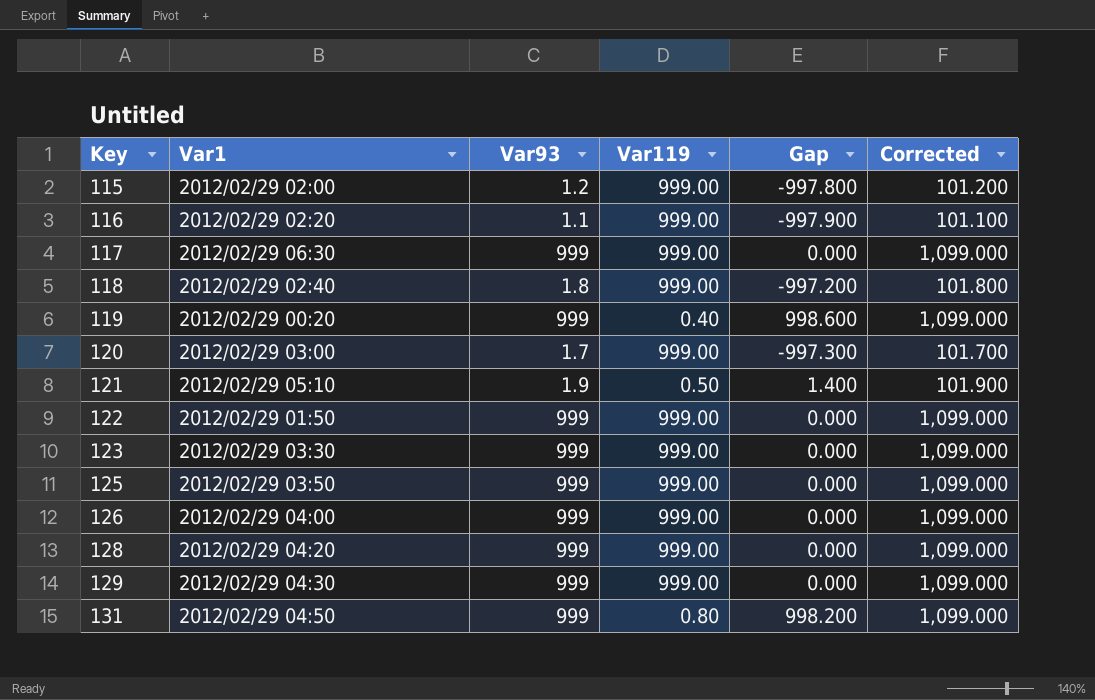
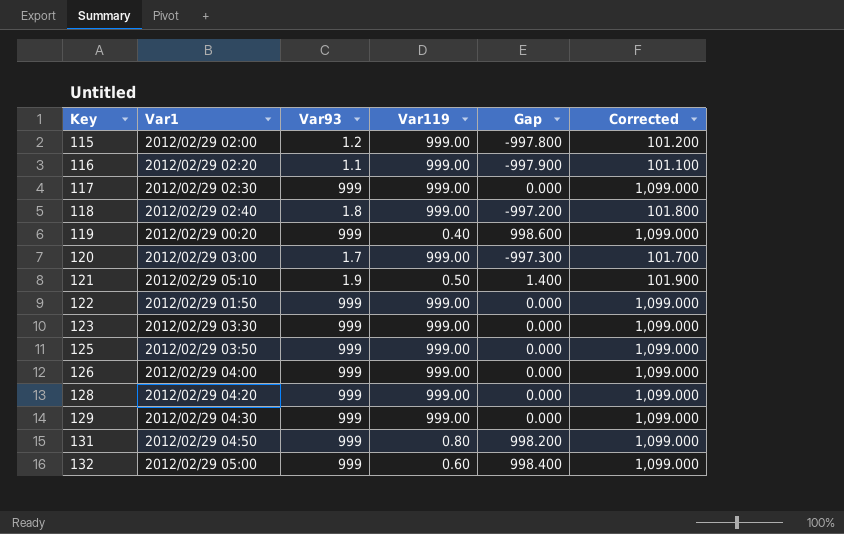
117 | Var1: 2012/02/29 06:30 -> 2012/02/29 02:30
row 132: none -> 2012/02/29 05:00 | 999 | 0.60 | 998.400 | 1,099.000

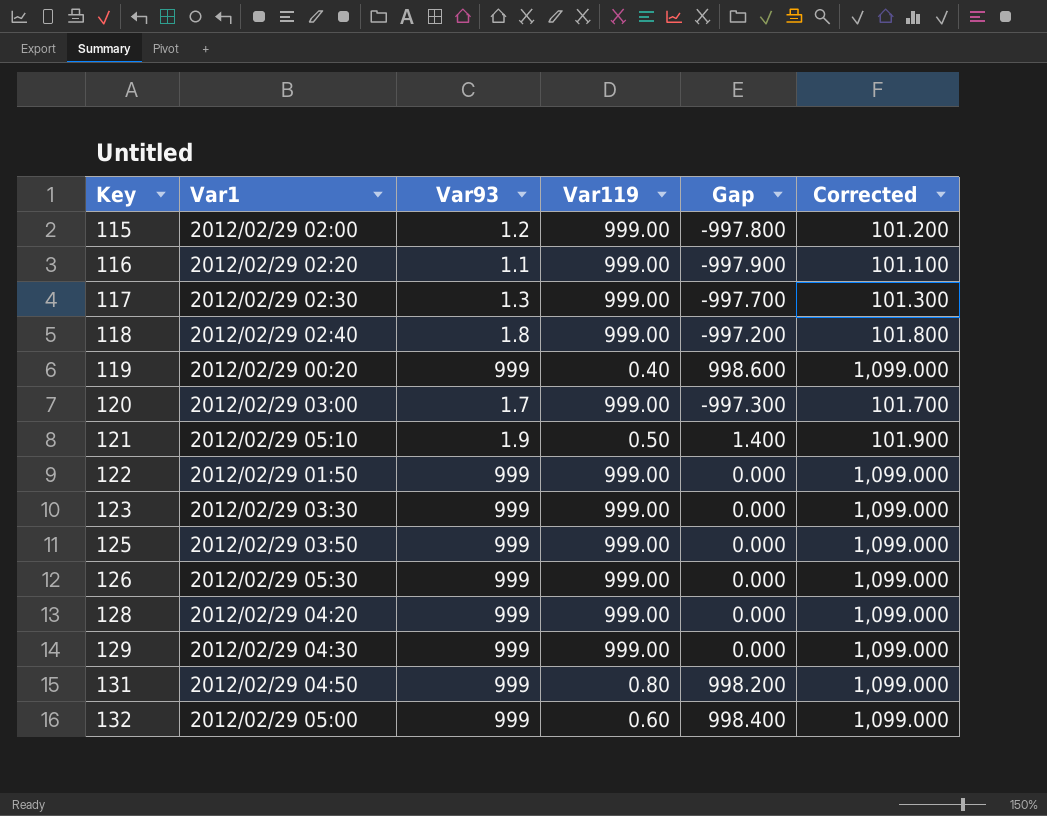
117 | Var93: 999 -> 1.3
117 | Gap: 0.000 -> -997.700
117 | Corrected: 1,099.000 -> 101.300
126 | Var1: 2012/02/29 04:00 -> 2012/02/29 05:30

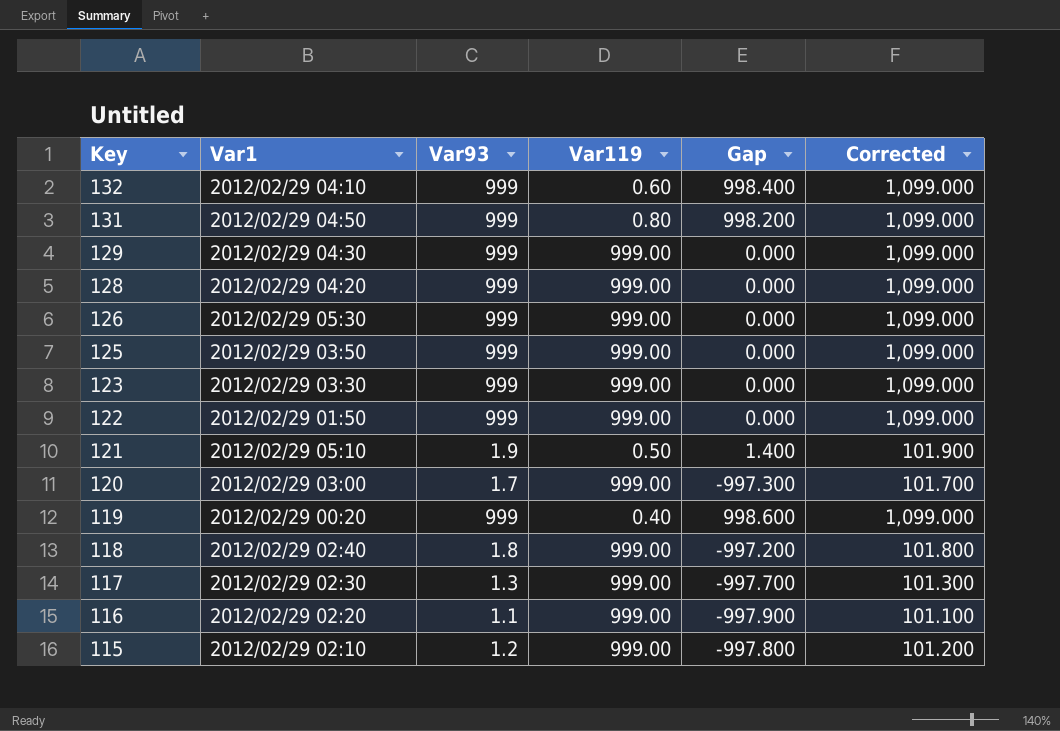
row order: Key ascending -> Key descending
132 | Var1: 2012/02/29 05:00 -> 2012/02/29 04:10
115 | Var1: 2012/02/29 02:00 -> 2012/02/29 02:10

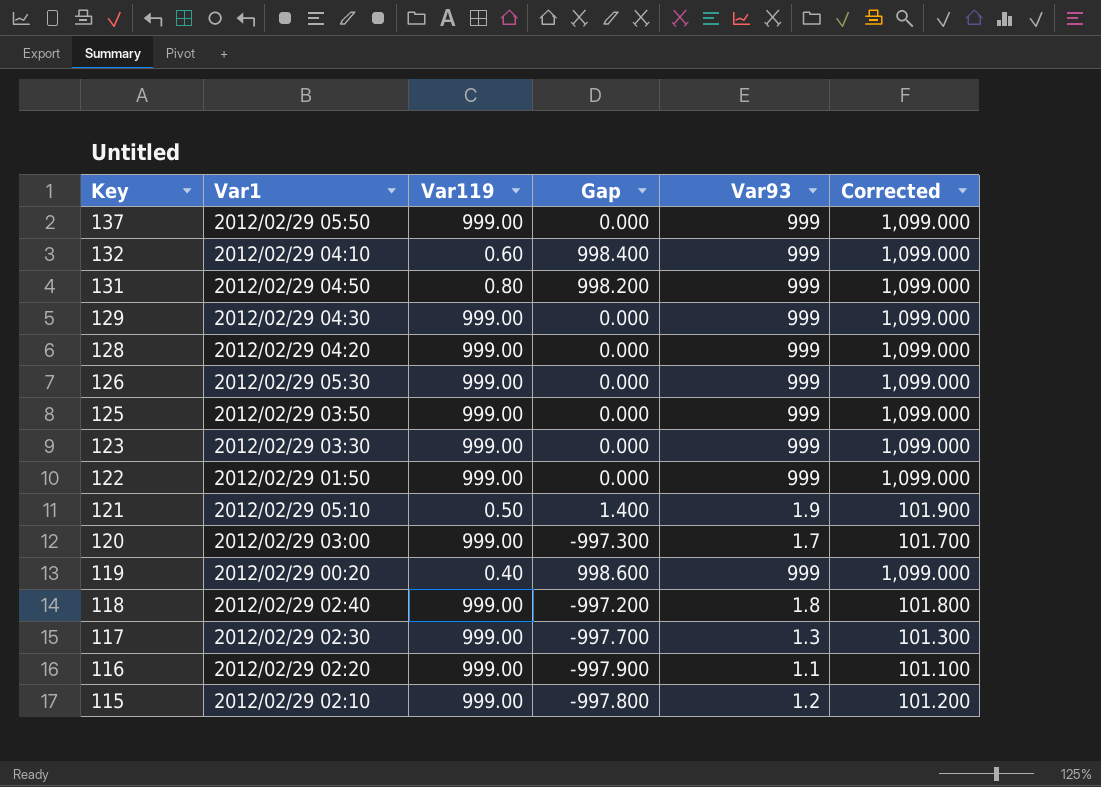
column Var93 | position: 3 -> 5
row 137: none -> 2012/02/29 05:50 | 999.00 | 0.000 | 999 | 1,099.000

